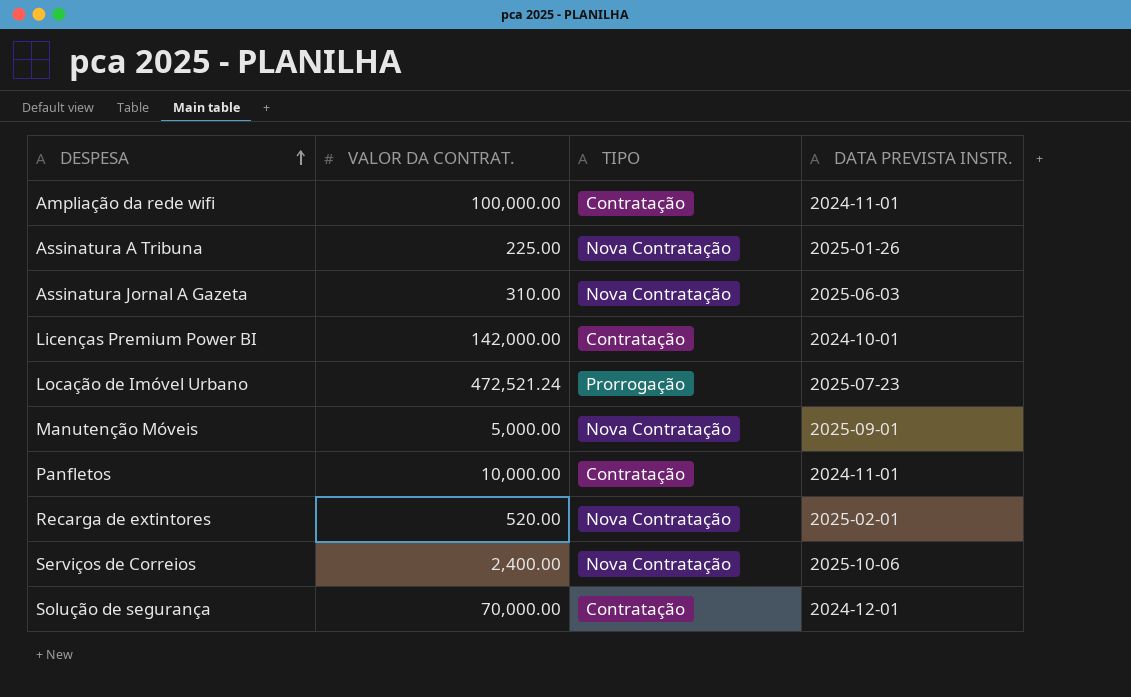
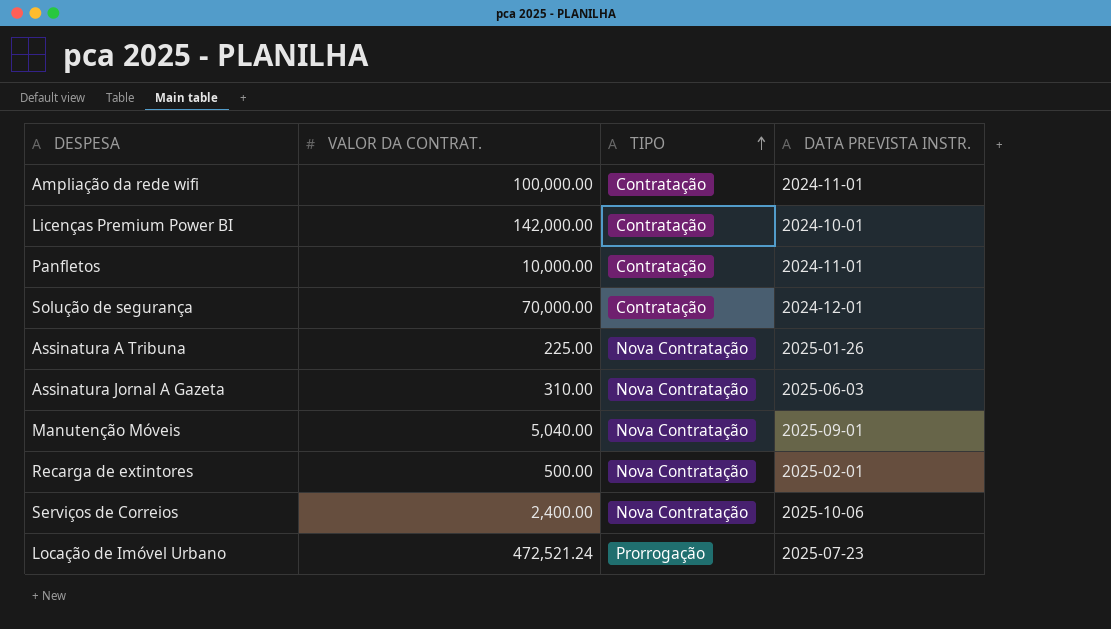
row order: DESPESA ascending -> TIPO ascending
Manutenção Móveis | VALOR DA CONTRAT.: 5,000.00 -> 5,040.00
Recarga de extintores | VALOR DA CONTRAT.: 520.00 -> 500.00

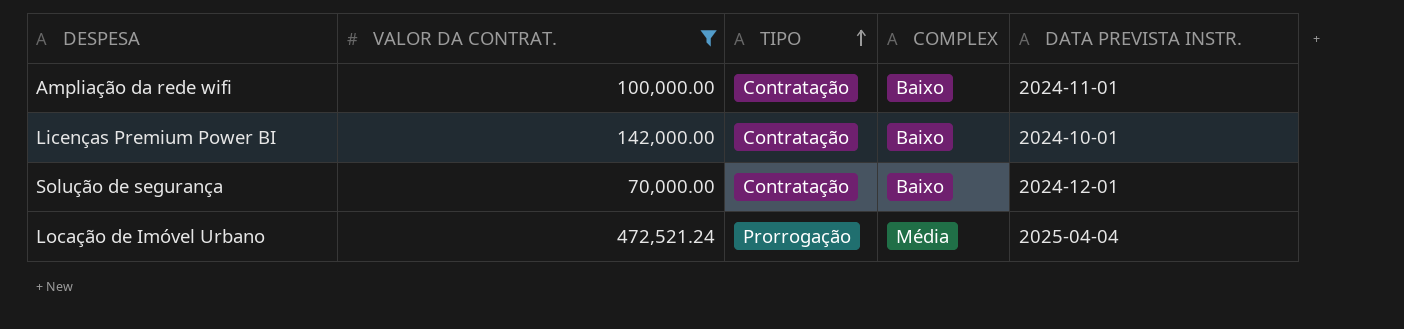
filter: none -> VALOR DA CONTRAT. >= 70,000.00
column COMPLEX | position: none -> 4
Locação de Imóvel Urbano | DATA PREVISTA INSTR.: 2025-07-23 -> 2025-04-04

